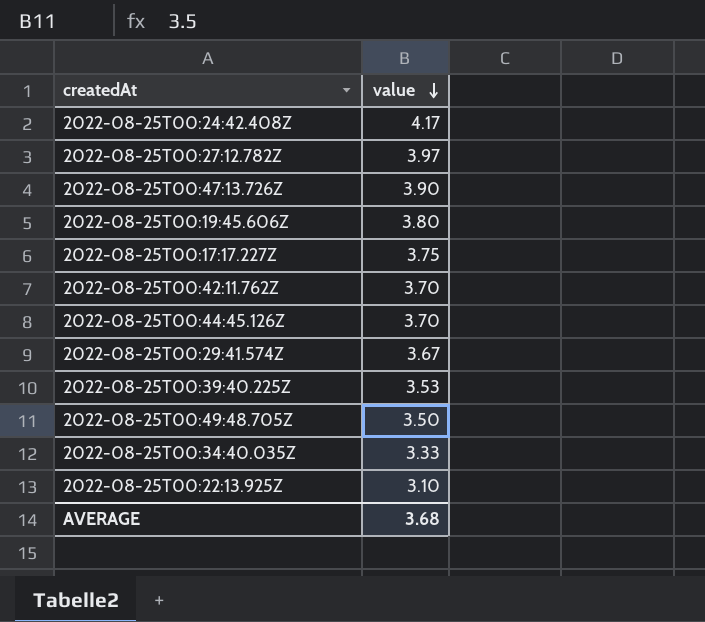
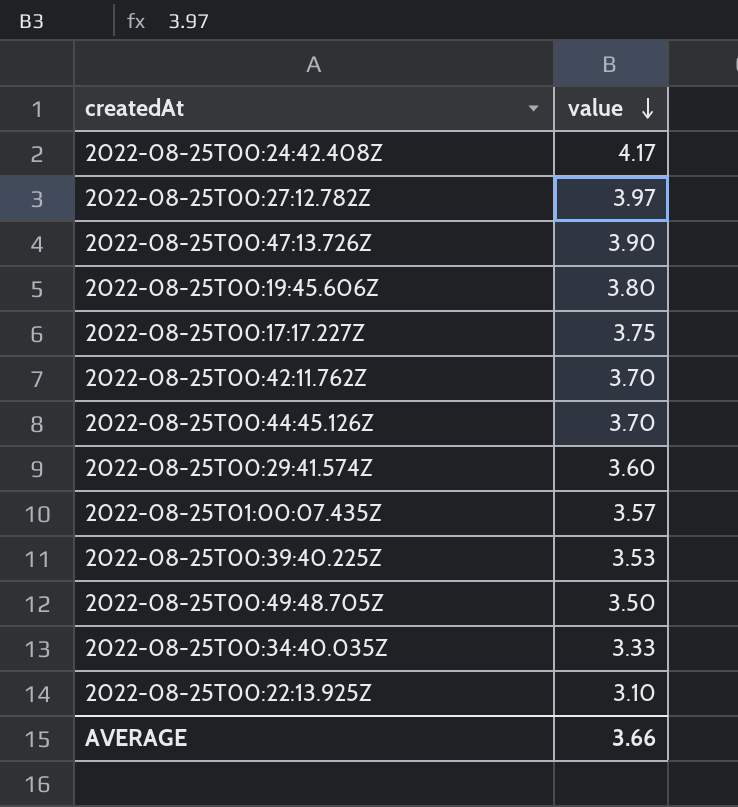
2022-08-25T00:29:41.574Z | value: 3.67 -> 3.60
row 2022-08-25T01:00:07.435Z: none -> 3.57
AVERAGE | value: 3.68 -> 3.66

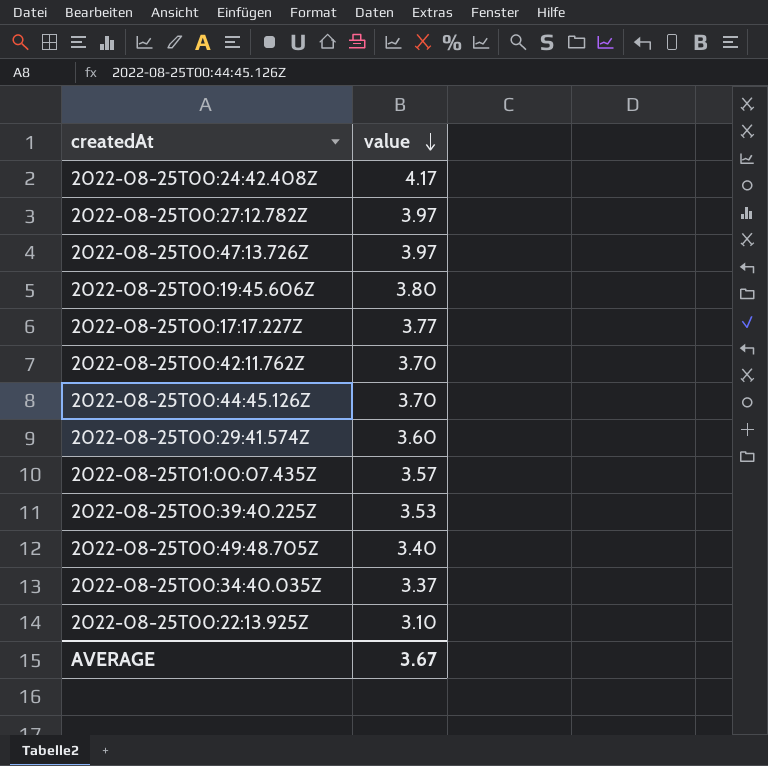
2022-08-25T00:47:13.726Z | value: 3.90 -> 3.97
2022-08-25T00:17:17.227Z | value: 3.75 -> 3.77
2022-08-25T00:49:48.705Z | value: 3.50 -> 3.40
2022-08-25T00:34:40.035Z | value: 3.33 -> 3.37
AVERAGE | value: 3.66 -> 3.67

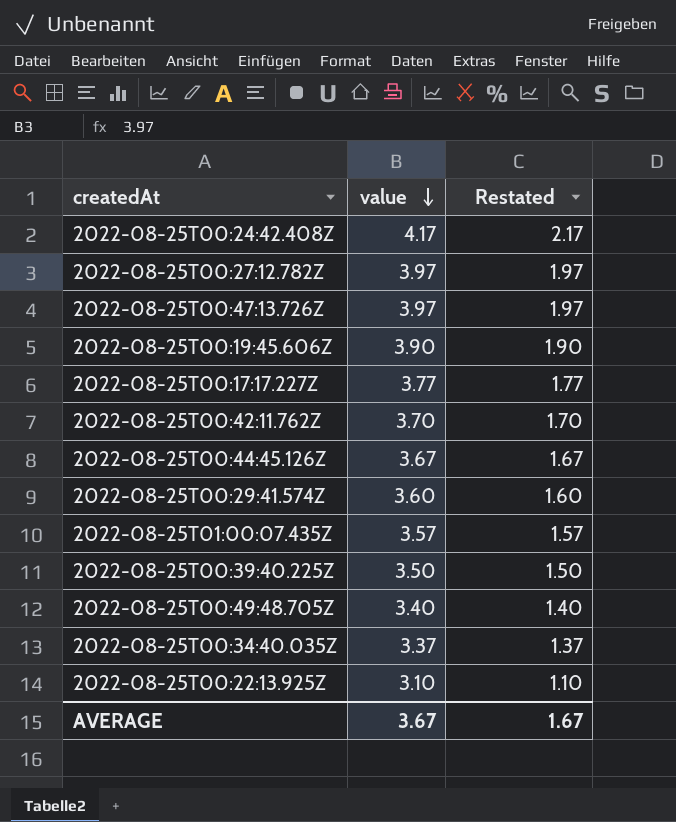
column Restated | formula: none -> [value] - 2
2022-08-25T00:19:45.606Z | value: 3.80 -> 3.90
2022-08-25T00:44:45.126Z | value: 3.70 -> 3.67
2022-08-25T00:39:40.225Z | value: 3.53 -> 3.50

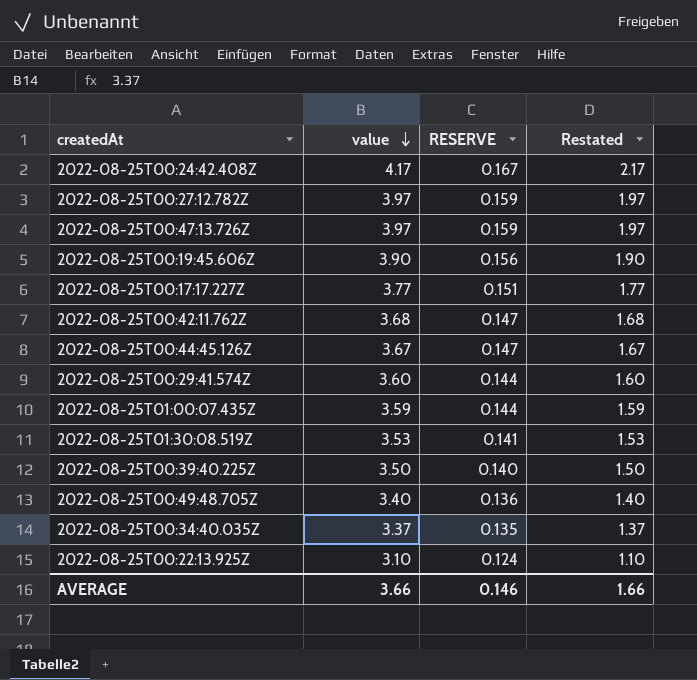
column RESERVE | formula: none -> [value] * 0.04
2022-08-25T00:42:11.762Z | value: 3.70 -> 3.68
2022-08-25T00:42:11.762Z | Restated: 1.70 -> 1.68
2022-08-25T01:00:07.435Z | value: 3.57 -> 3.59
2022-08-25T01:00:07.435Z | Restated: 1.57 -> 1.59
row 2022-08-25T01:30:08.519Z: none -> 3.53 | 0.141 | 1.53
AVERAGE | value: 3.67 -> 3.66
AVERAGE | Restated: 1.67 -> 1.66

